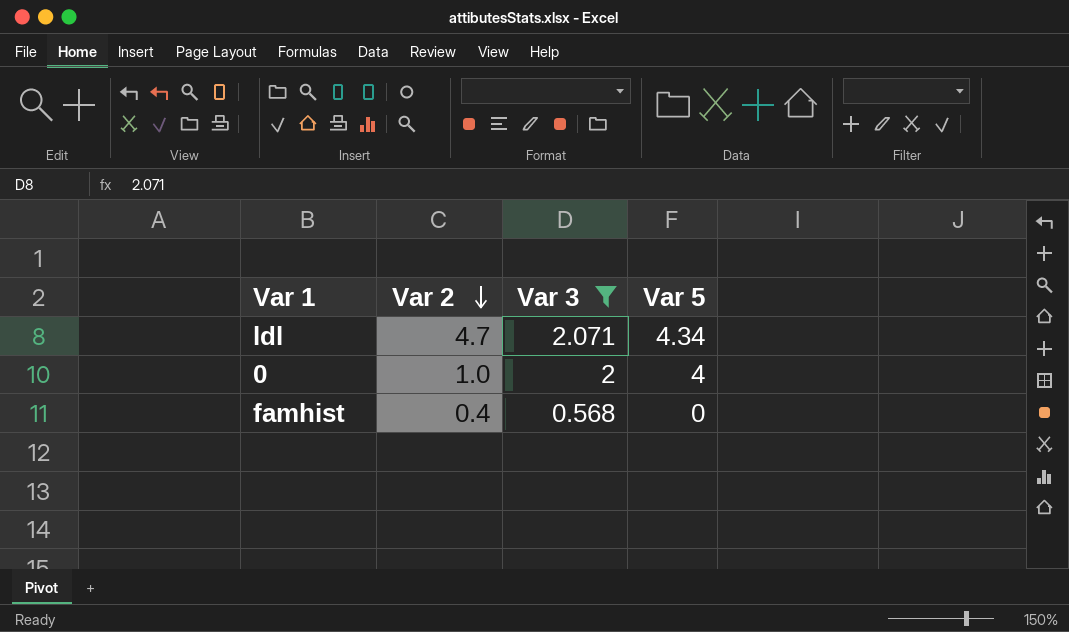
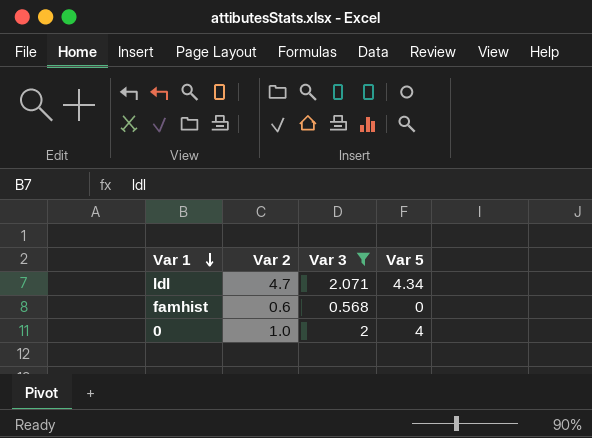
row order: Var 2 descending -> Var 1 descending
famhist | Var 2: 0.4 -> 0.6

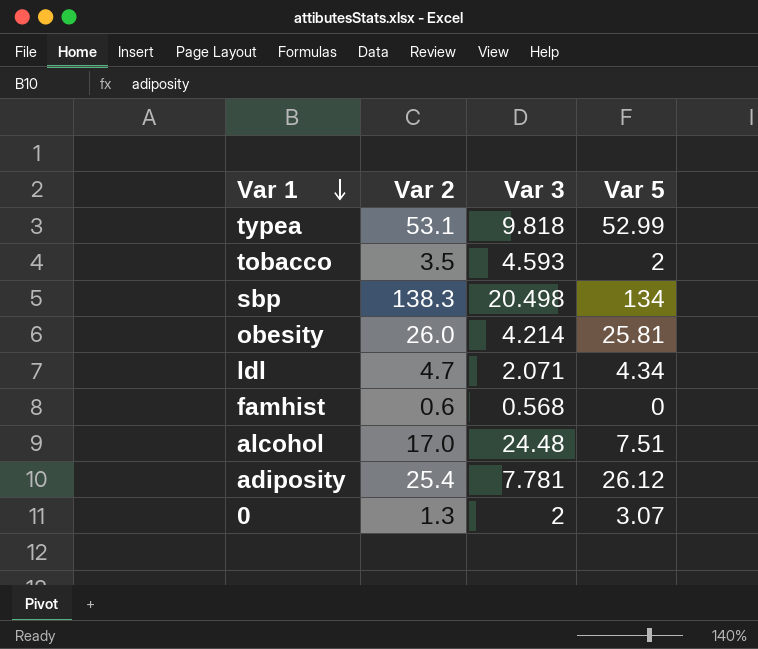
filter: Var 3 <= 2.071 -> none
0 | Var 2: 1.0 -> 1.3
0 | Var 5: 4 -> 3.07

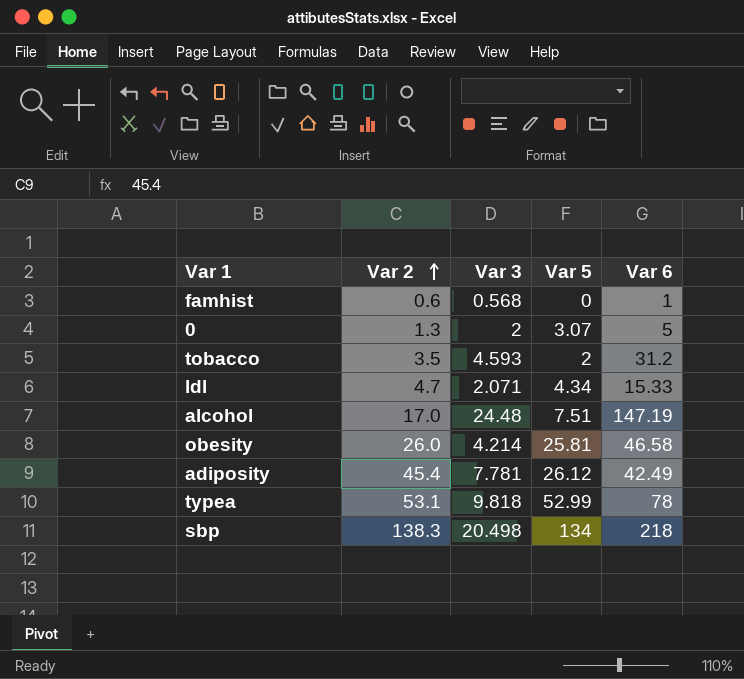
row order: Var 1 descending -> Var 2 ascending
column Var 6 | position: none -> 5
adiposity | Var 2: 25.4 -> 45.4

